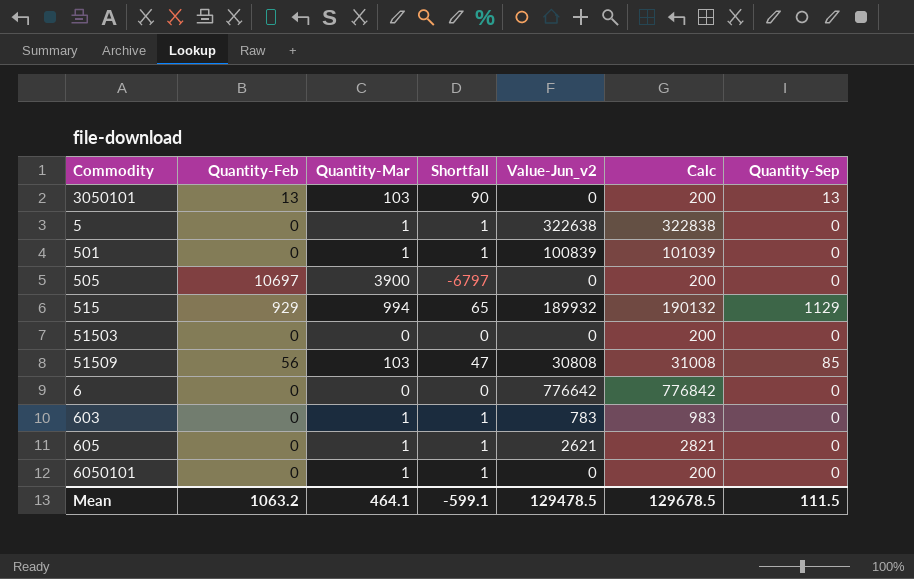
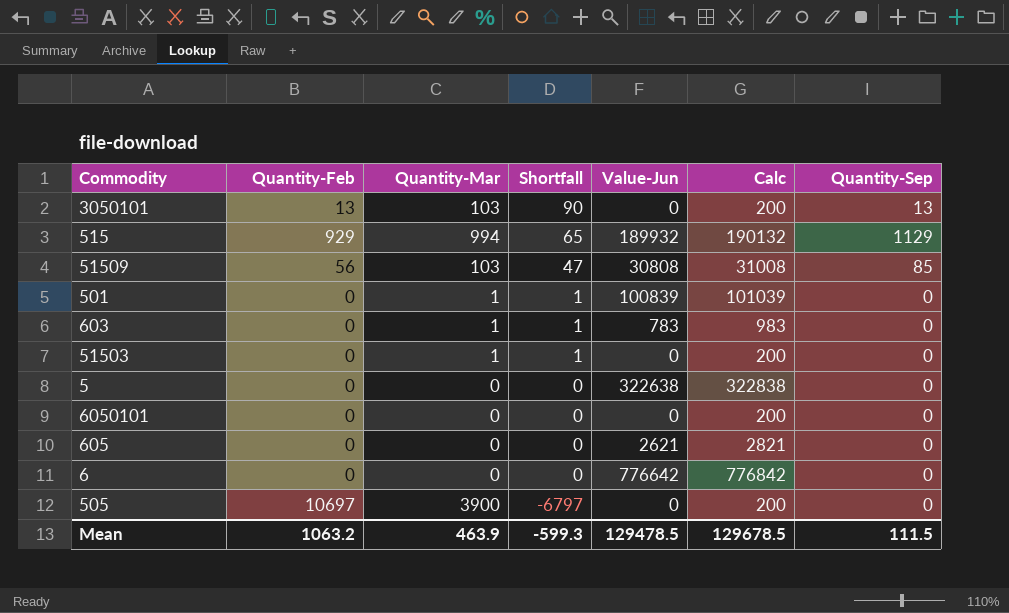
row order: none -> Shortfall descending
column name: Value-Jun_v2 -> Value-Jun
51503 | Quantity-Mar: 0 -> 1
51503 | Shortfall: 0 -> 1
5 | Quantity-Mar: 1 -> 0
5 | Shortfall: 1 -> 0
6050101 | Quantity-Mar: 1 -> 0
6050101 | Shortfall: 1 -> 0
605 | Quantity-Mar: 1 -> 0
605 | Shortfall: 1 -> 0
Mean | Quantity-Mar: 464.1 -> 463.9
Mean | Shortfall: -599.1 -> -599.3

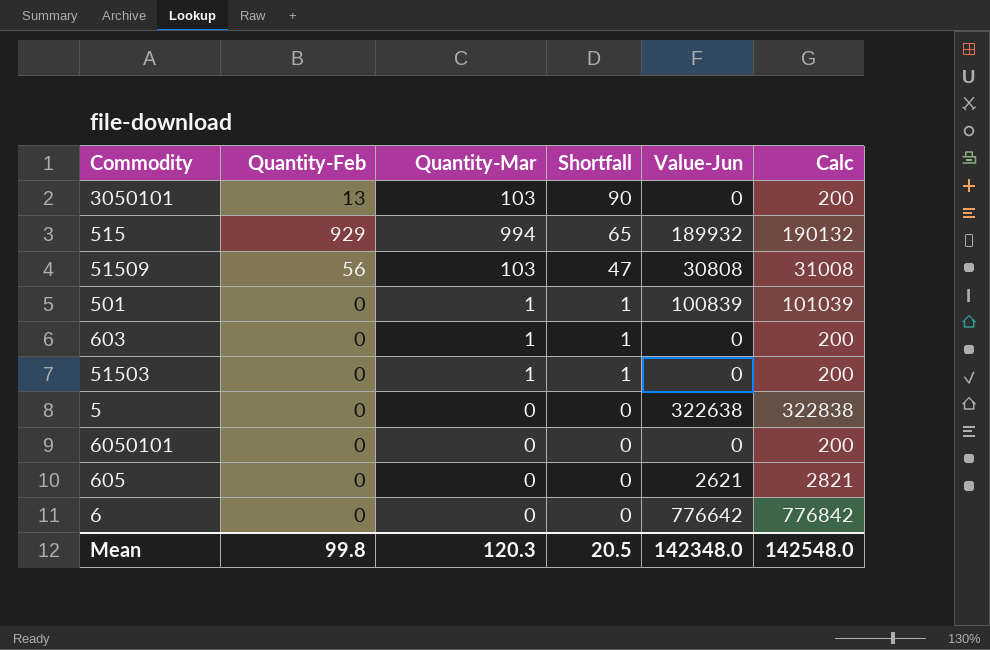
column Quantity-Sep | position: 7 -> none
row 505: 10697 | 3900 | -6797 | 0 | 200 | 0 -> none
603 | Value-Jun: 783 -> 0
603 | Calc: 983 -> 200
Mean | Quantity-Feb: 1063.2 -> 99.8
Mean | Quantity-Mar: 463.9 -> 120.3
Mean | Shortfall: -599.3 -> 20.5
Mean | Value-Jun: 129478.5 -> 142348.0
Mean | Calc: 129678.5 -> 142548.0

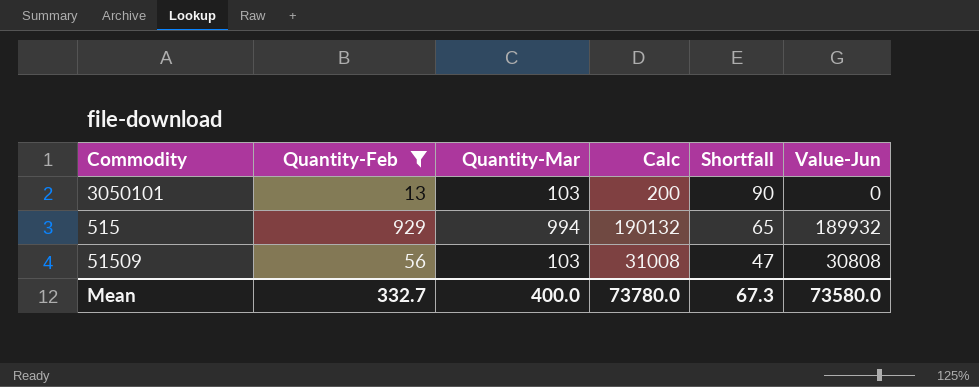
filter: none -> Quantity-Feb != 0
column Calc | position: 6 -> 4
Mean | Quantity-Feb: 99.8 -> 332.7
Mean | Quantity-Mar: 120.3 -> 400.0
Mean | Calc: 142548.0 -> 73780.0
Mean | Shortfall: 20.5 -> 67.3
Mean | Value-Jun: 142348.0 -> 73580.0

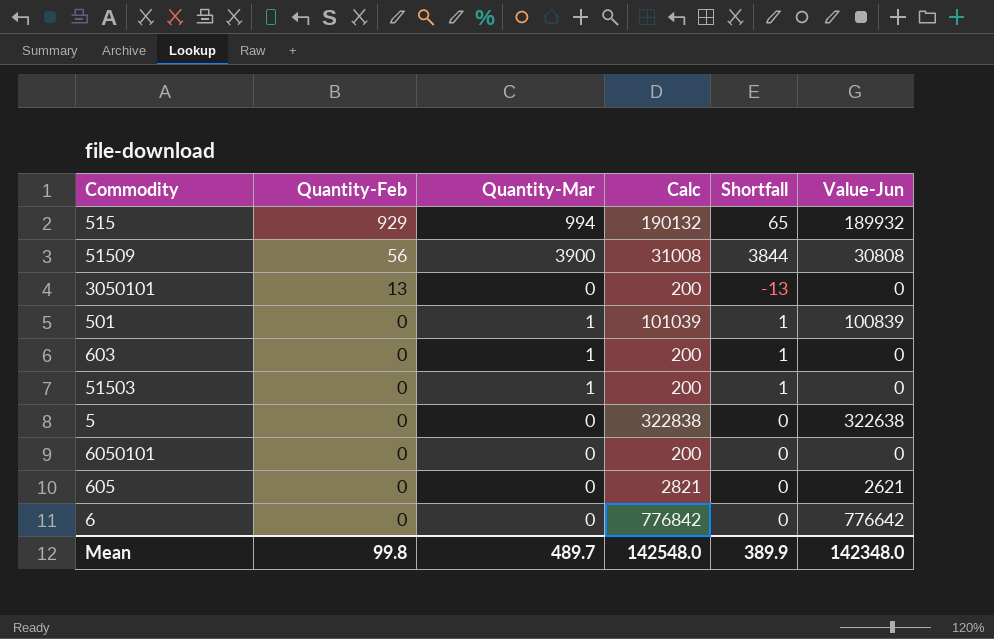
filter: Quantity-Feb != 0 -> none
row order: Shortfall descending -> Quantity-Feb descending
51509 | Quantity-Mar: 103 -> 3900
51509 | Shortfall: 47 -> 3844
3050101 | Quantity-Mar: 103 -> 0
3050101 | Shortfall: 90 -> -13
Mean | Quantity-Feb: 332.7 -> 99.8
Mean | Quantity-Mar: 400.0 -> 489.7
Mean | Calc: 73780.0 -> 142548.0
Mean | Shortfall: 67.3 -> 389.9
Mean | Value-Jun: 73580.0 -> 142348.0

